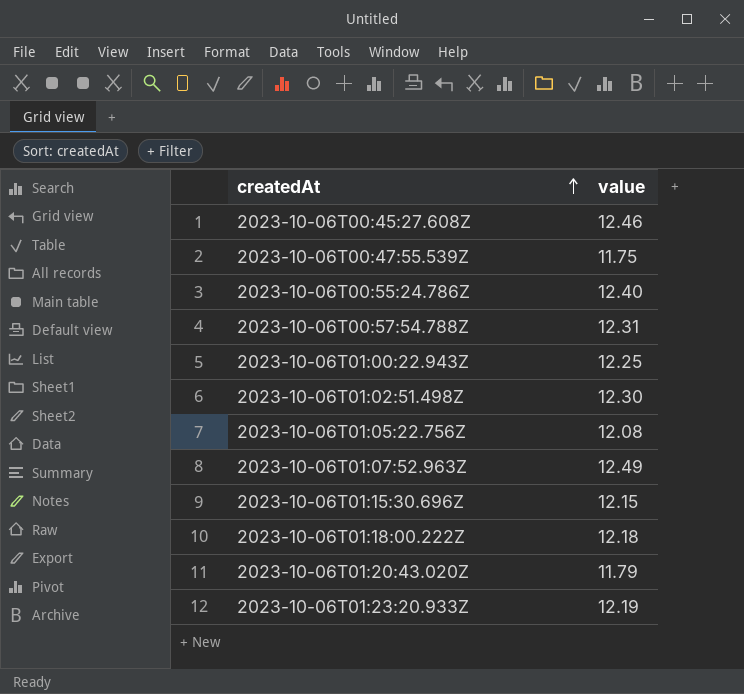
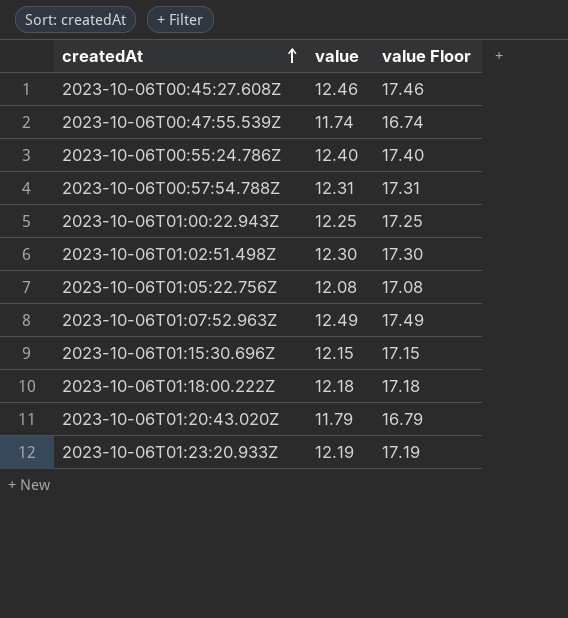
column value Floor | formula: none -> [value] + 5
2023-10-06T00:47:55.539Z | value: 11.75 -> 11.74

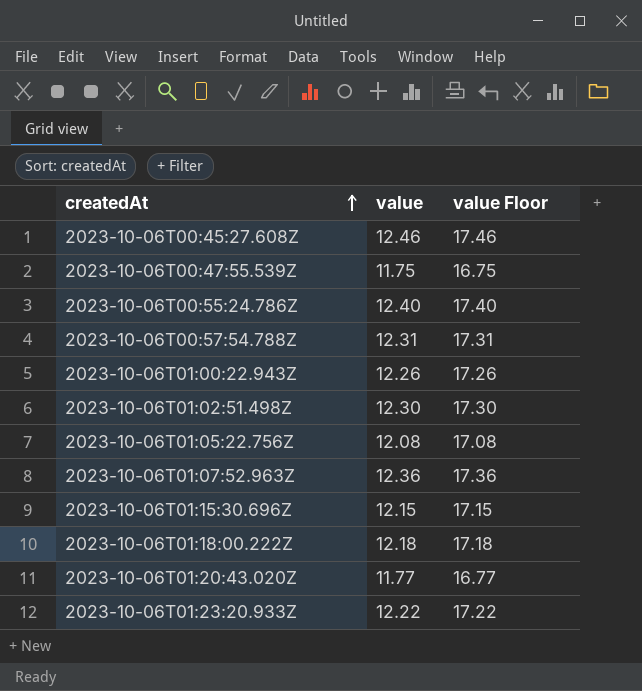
2023-10-06T00:47:55.539Z | value: 11.74 -> 11.75
2023-10-06T00:47:55.539Z | value Floor: 16.74 -> 16.75
2023-10-06T01:00:22.943Z | value: 12.25 -> 12.26
2023-10-06T01:00:22.943Z | value Floor: 17.25 -> 17.26
2023-10-06T01:07:52.963Z | value: 12.49 -> 12.36
2023-10-06T01:07:52.963Z | value Floor: 17.49 -> 17.36
2023-10-06T01:20:43.020Z | value: 11.79 -> 11.77
2023-10-06T01:20:43.020Z | value Floor: 16.79 -> 16.77
2023-10-06T01:23:20.933Z | value: 12.19 -> 12.22
2023-10-06T01:23:20.933Z | value Floor: 17.19 -> 17.22

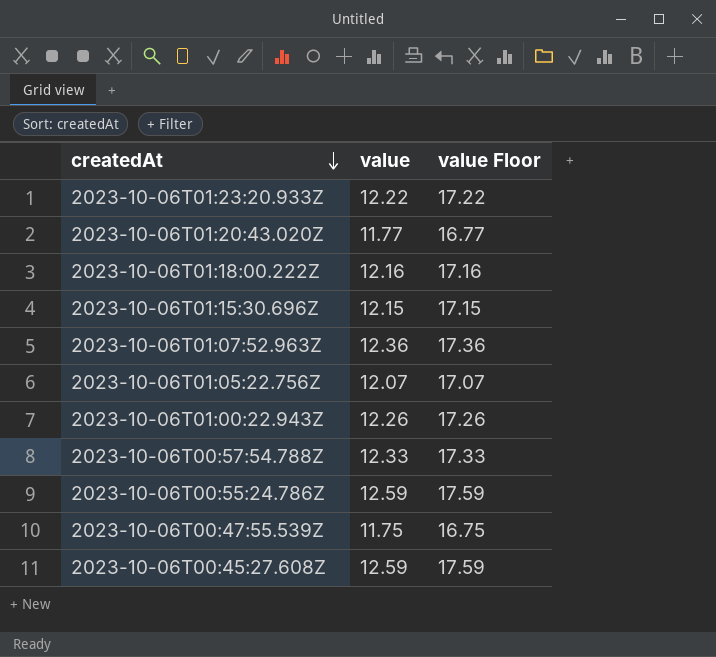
row order: createdAt ascending -> createdAt descending
row 2023-10-06T01:02:51.498Z: 12.30 | 17.30 -> none
2023-10-06T01:18:00.222Z | value: 12.18 -> 12.16
2023-10-06T01:18:00.222Z | value Floor: 17.18 -> 17.16
2023-10-06T01:05:22.756Z | value: 12.08 -> 12.07
2023-10-06T01:05:22.756Z | value Floor: 17.08 -> 17.07
2023-10-06T00:57:54.788Z | value: 12.31 -> 12.33
2023-10-06T00:57:54.788Z | value Floor: 17.31 -> 17.33
2023-10-06T00:55:24.786Z | value: 12.40 -> 12.59
2023-10-06T00:55:24.786Z | value Floor: 17.40 -> 17.59
2023-10-06T00:45:27.608Z | value: 12.46 -> 12.59
2023-10-06T00:45:27.608Z | value Floor: 17.46 -> 17.59

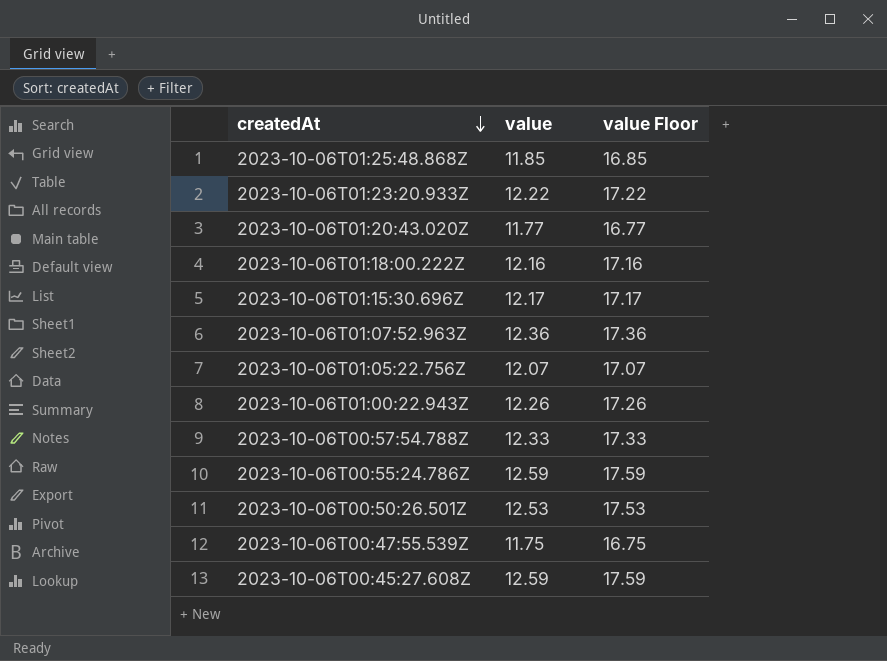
row 2023-10-06T01:25:48.868Z: none -> 11.85 | 16.85
2023-10-06T01:15:30.696Z | value: 12.15 -> 12.17
2023-10-06T01:15:30.696Z | value Floor: 17.15 -> 17.17
row 2023-10-06T00:50:26.501Z: none -> 12.53 | 17.53

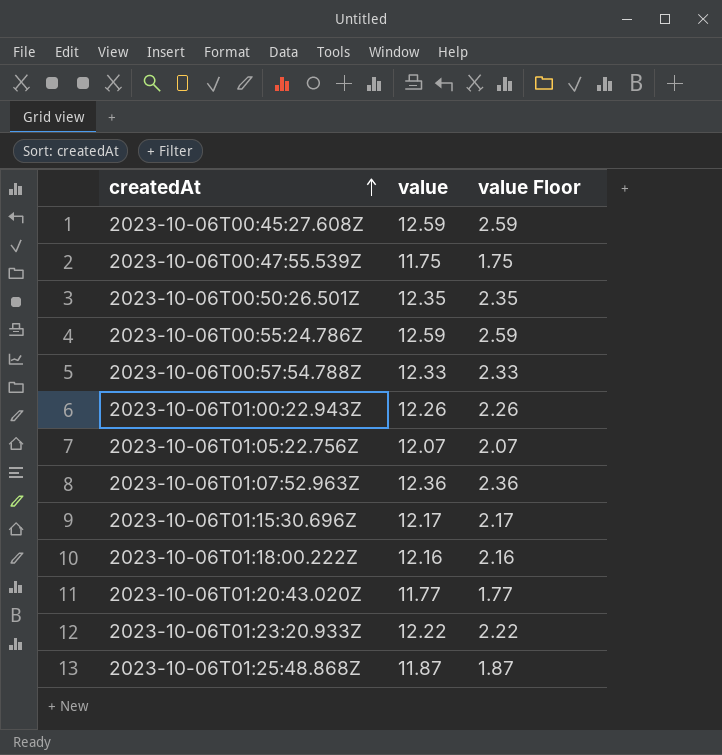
row order: createdAt descending -> createdAt ascending
column value Floor | formula: [value] + 5 -> [value] - 10
2023-10-06T00:50:26.501Z | value: 12.53 -> 12.35
2023-10-06T01:25:48.868Z | value: 11.85 -> 11.87

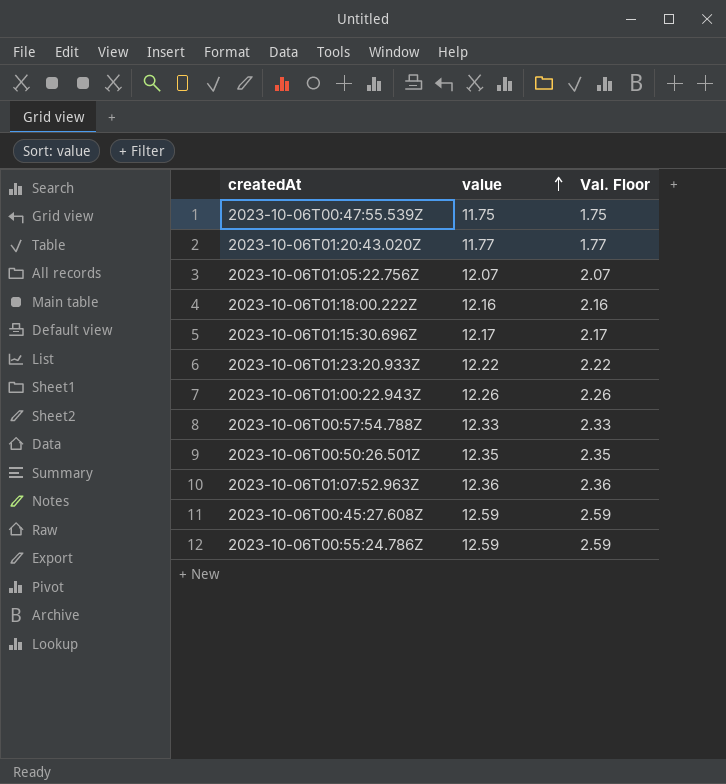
row order: createdAt ascending -> value ascending
column name: value Floor -> Val. Floor
row 2023-10-06T01:25:48.868Z: 11.87 | 1.87 -> none

